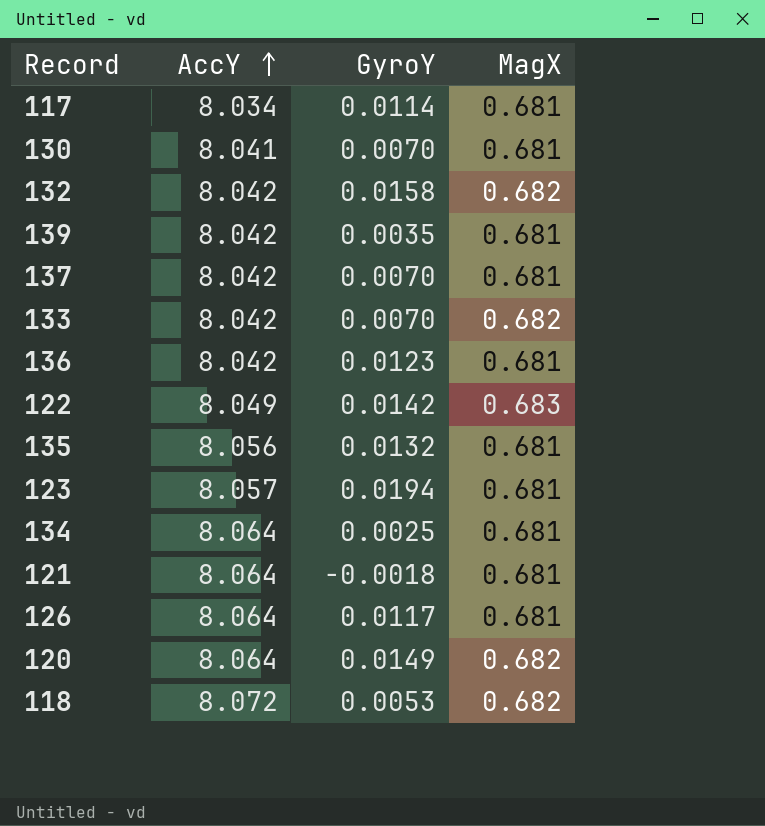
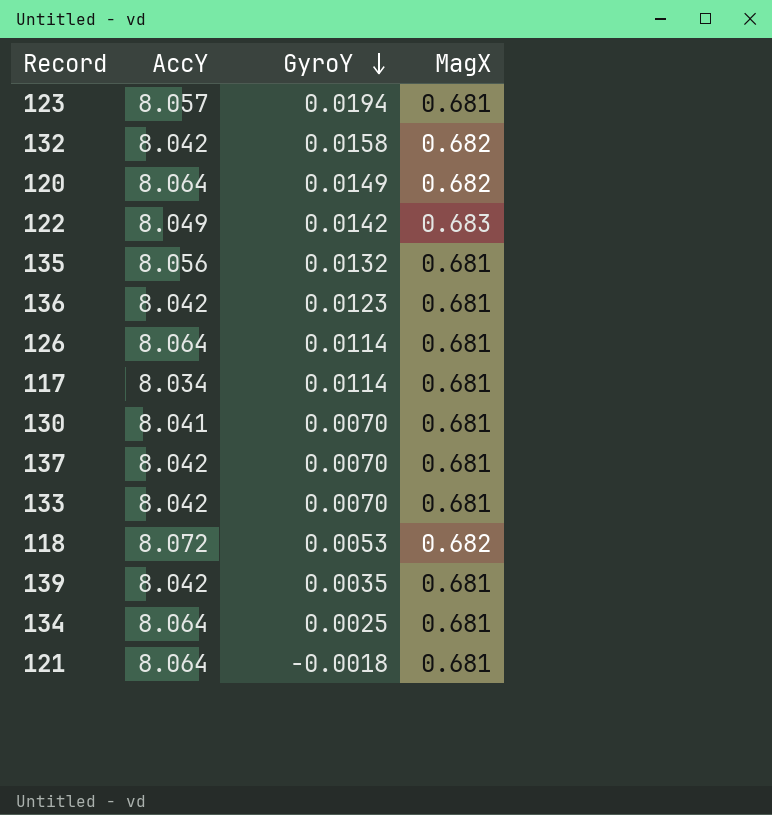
row order: AccY ascending -> GyroY descending
126 | GyroY: 0.0117 -> 0.0114
133 | MagX: 0.682 -> 0.681

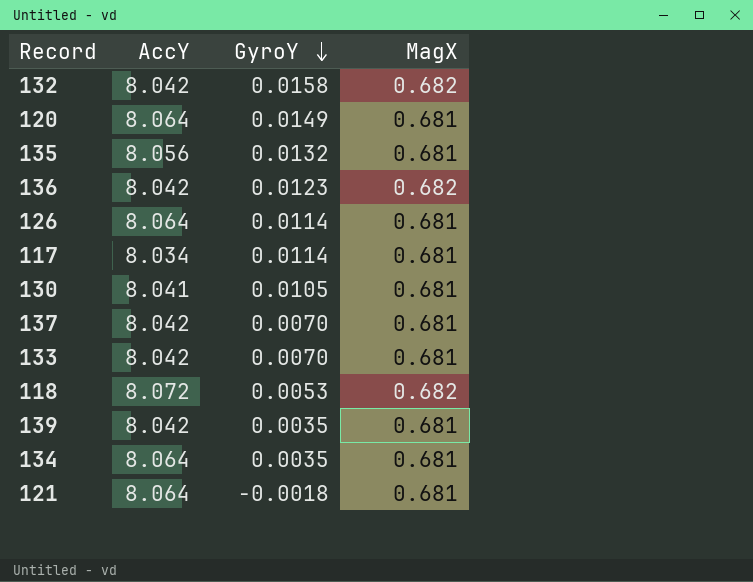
row 123: 8.057 | 0.0194 | 0.681 -> none
row 122: 8.049 | 0.0142 | 0.683 -> none
120 | MagX: 0.682 -> 0.681
136 | MagX: 0.681 -> 0.682
130 | GyroY: 0.0070 -> 0.0105
134 | GyroY: 0.0025 -> 0.0035

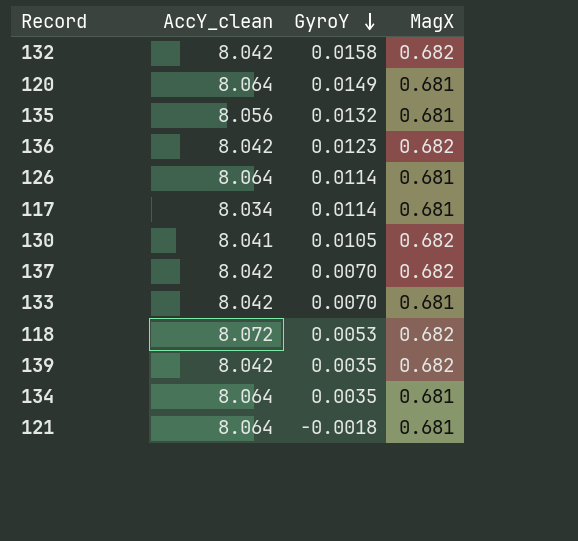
column name: AccY -> AccY_clean
130 | MagX: 0.681 -> 0.682
137 | MagX: 0.681 -> 0.682
139 | MagX: 0.681 -> 0.682

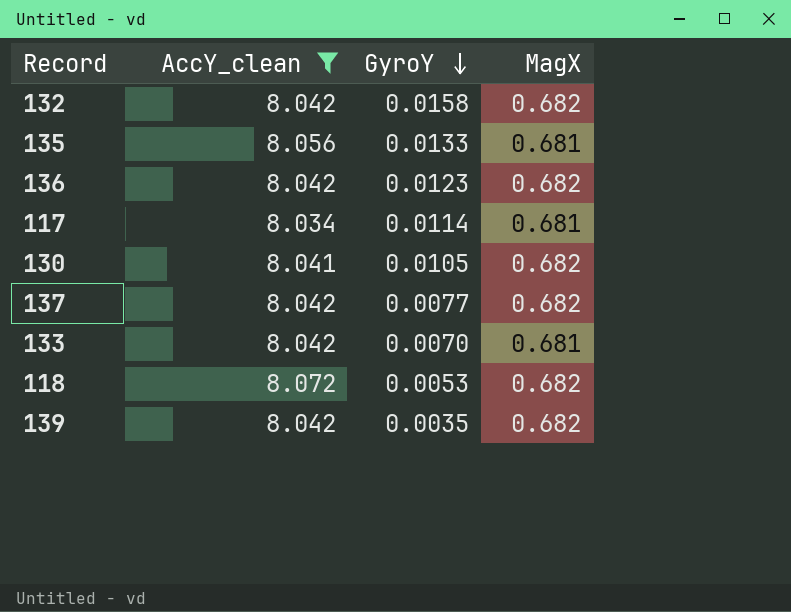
filter: none -> AccY_clean != 8.064
135 | GyroY: 0.0132 -> 0.0133
137 | GyroY: 0.0070 -> 0.0077

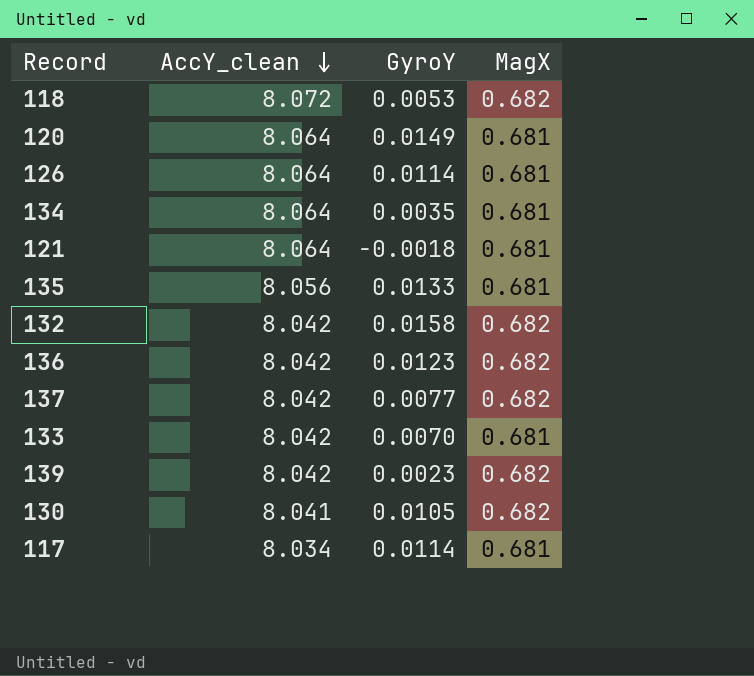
filter: AccY_clean != 8.064 -> none
row order: GyroY descending -> AccY_clean descending
139 | GyroY: 0.0035 -> 0.0023

